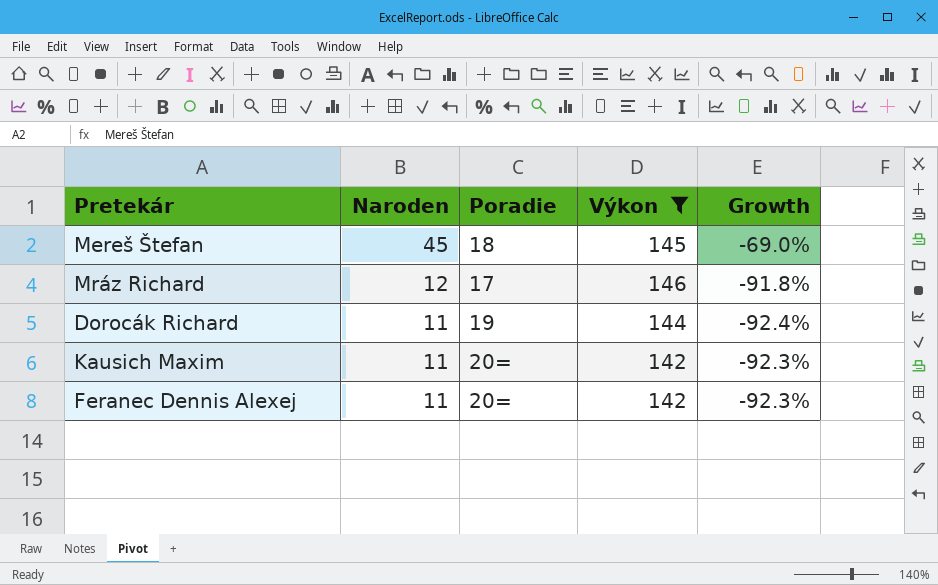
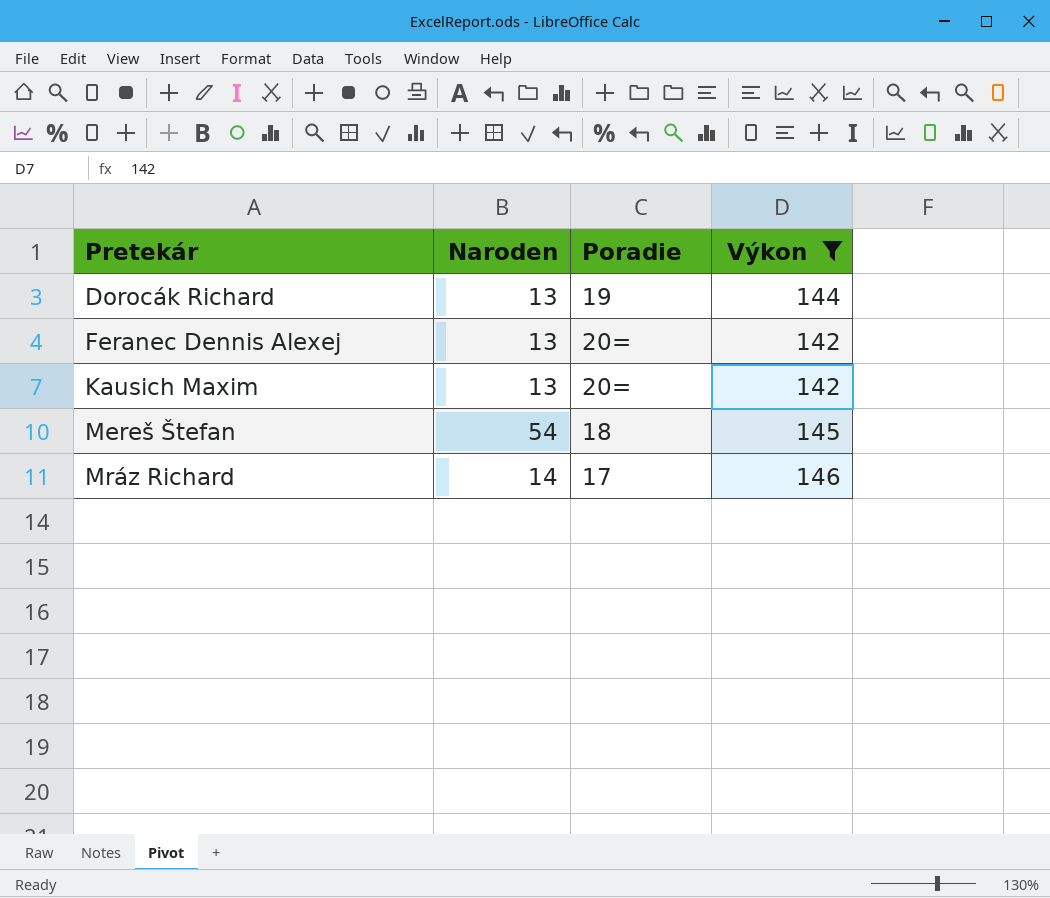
row order: Naroden descending -> Pretekár ascending
column Growth | formula: ([Naroden] - [Výkon]) / [Výkon] -> none
Dorocák Richard | Naroden: 11 -> 13
Feranec Dennis Alexej | Naroden: 11 -> 13
Kausich Maxim | Naroden: 11 -> 13
Mereš Štefan | Naroden: 45 -> 54
Mráz Richard | Naroden: 12 -> 14

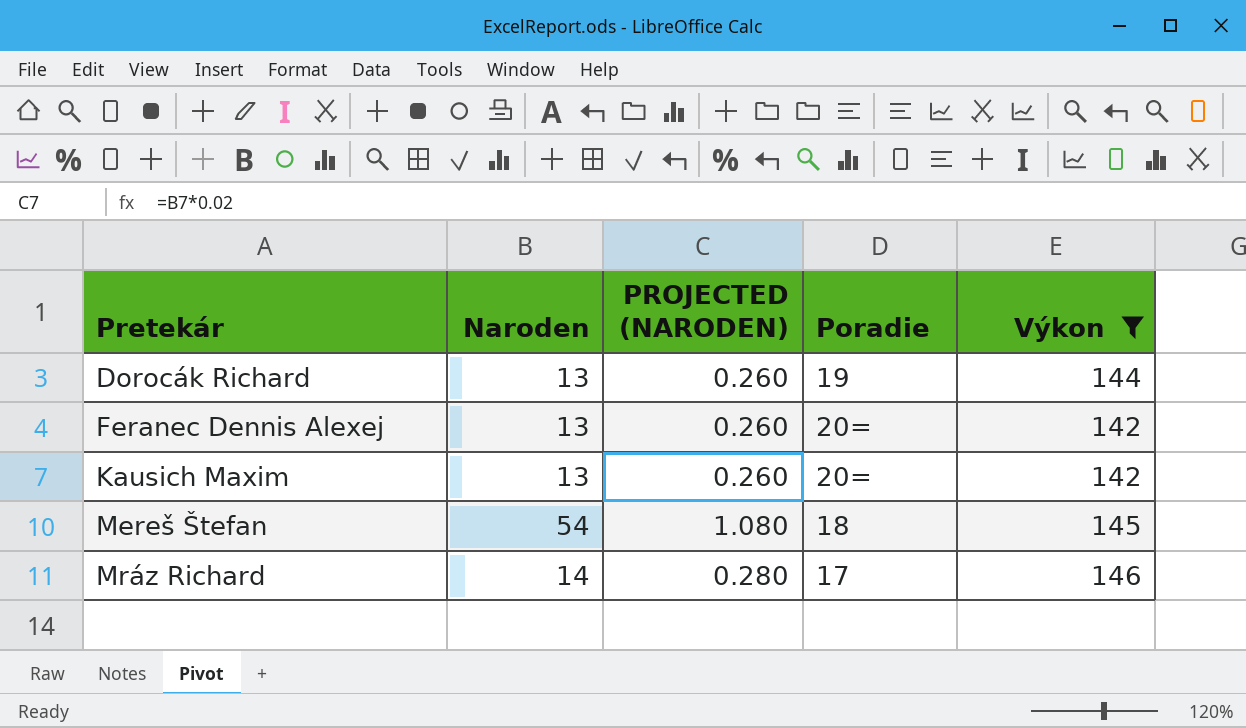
column PROJECTED (NARODEN) | formula: none -> [Naroden] * 0.02

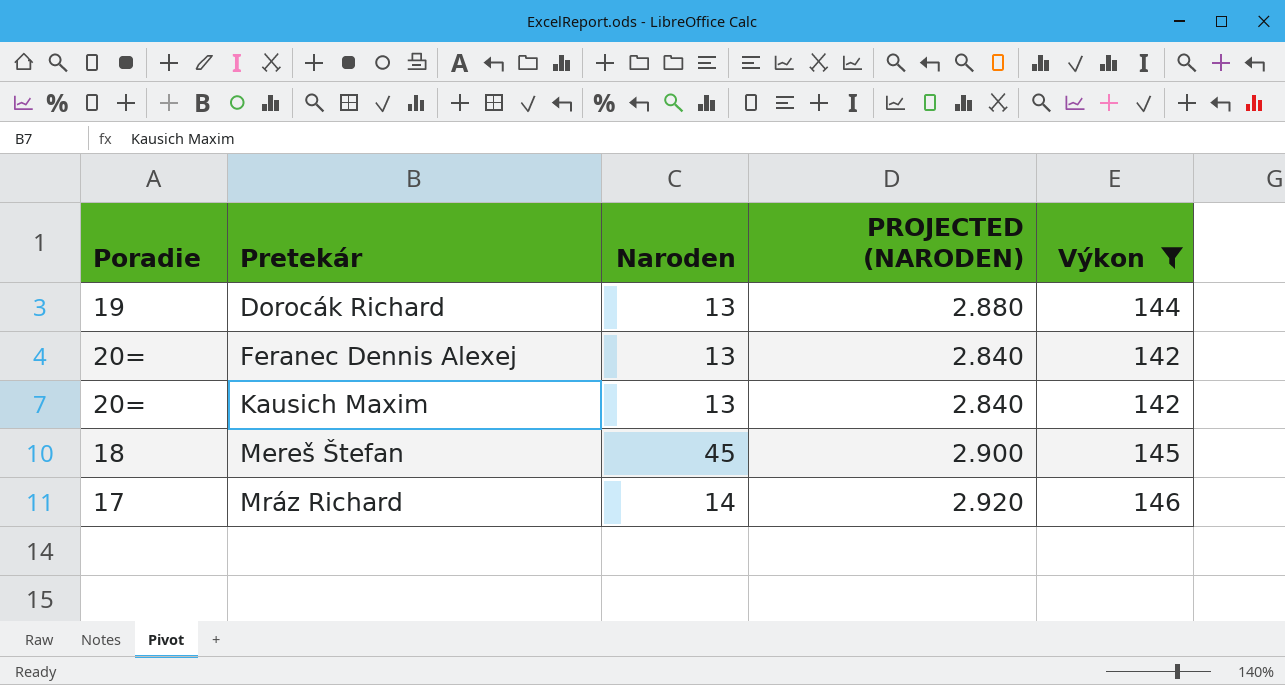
column Poradie | position: 4 -> 1
column PROJECTED (NARODEN) | formula: [Naroden] * 0.02 -> [Výkon] * 0.02
Mereš Štefan | Naroden: 54 -> 45

